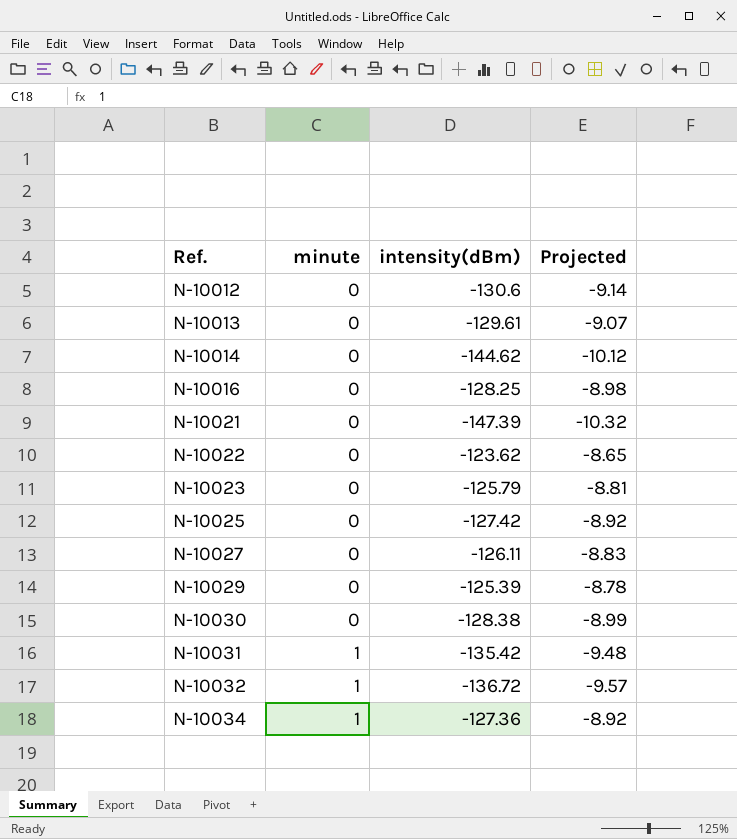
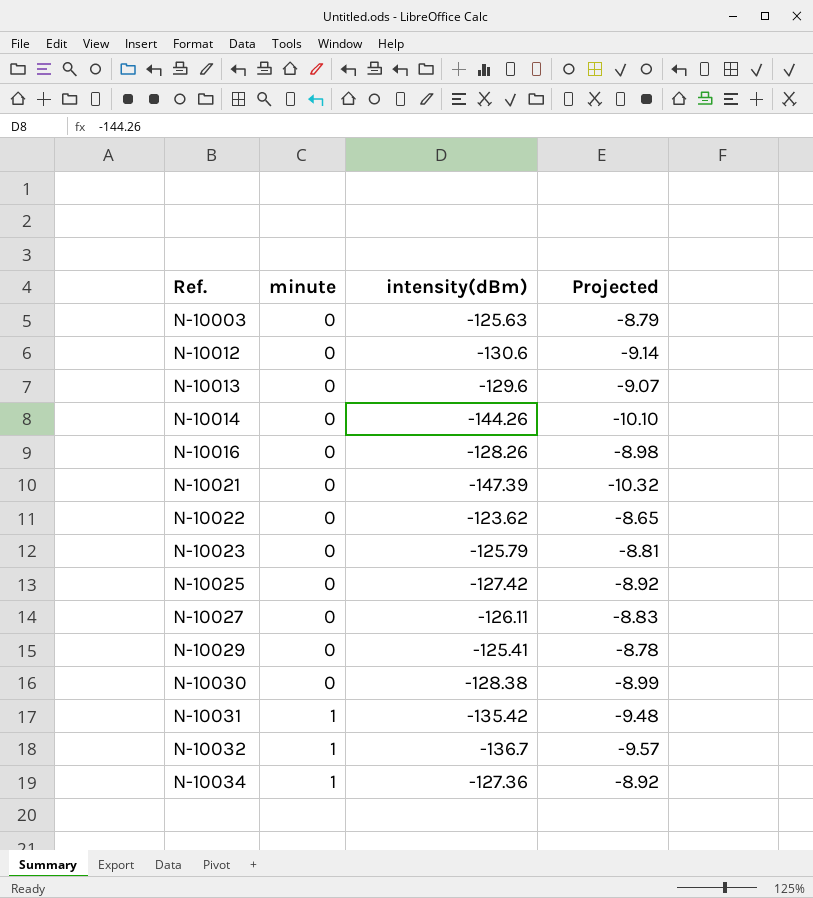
row N-10003: none -> 0 | -125.63 | -8.79
N-10013 | intensity(dBm): -129.61 -> -129.6
N-10014 | intensity(dBm): -144.62 -> -144.26
N-10014 | Projected: -10.12 -> -10.10
N-10016 | intensity(dBm): -128.25 -> -128.26
N-10029 | intensity(dBm): -125.39 -> -125.41
N-10032 | intensity(dBm): -136.72 -> -136.7

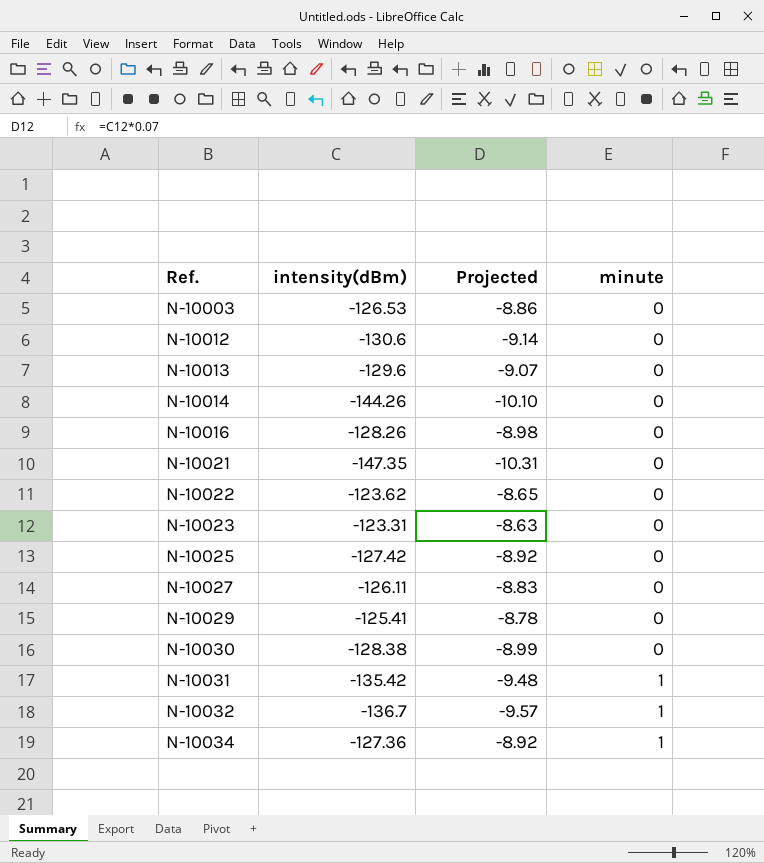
column minute | position: 2 -> 4
N-10003 | intensity(dBm): -125.63 -> -126.53
N-10003 | Projected: -8.79 -> -8.86
N-10021 | intensity(dBm): -147.39 -> -147.35
N-10021 | Projected: -10.32 -> -10.31
N-10023 | intensity(dBm): -125.79 -> -123.31
N-10023 | Projected: -8.81 -> -8.63

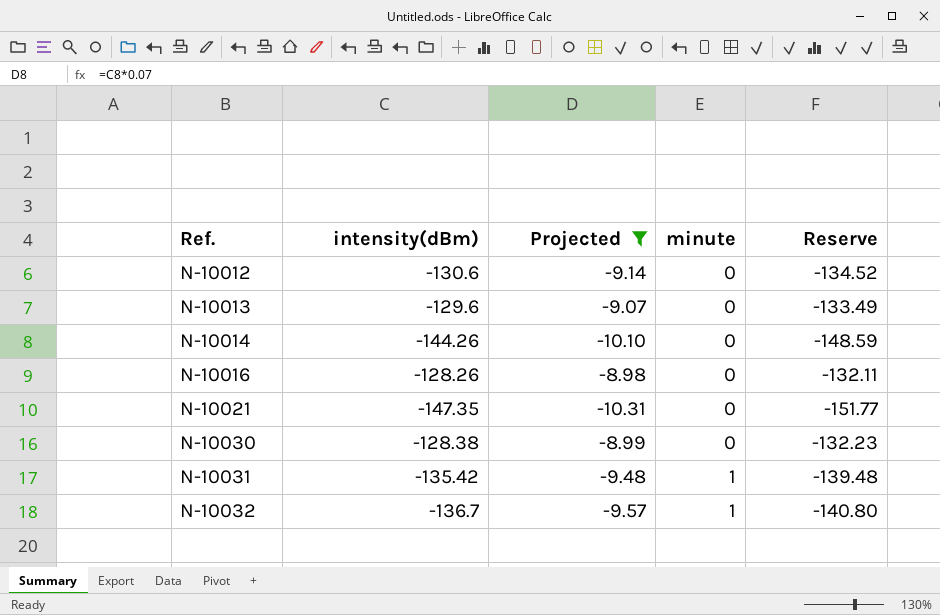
filter: none -> Projected <= -8.98
column Reserve | formula: none -> [intensity(dBm)] * 1.03

